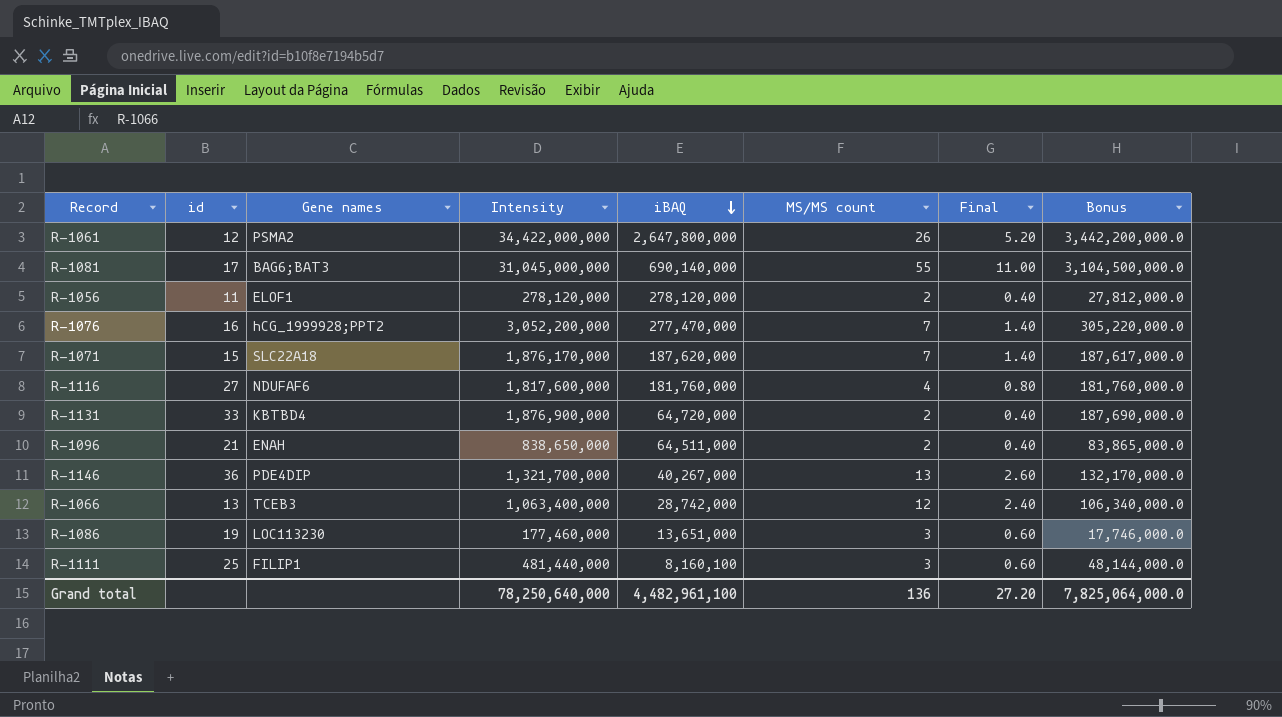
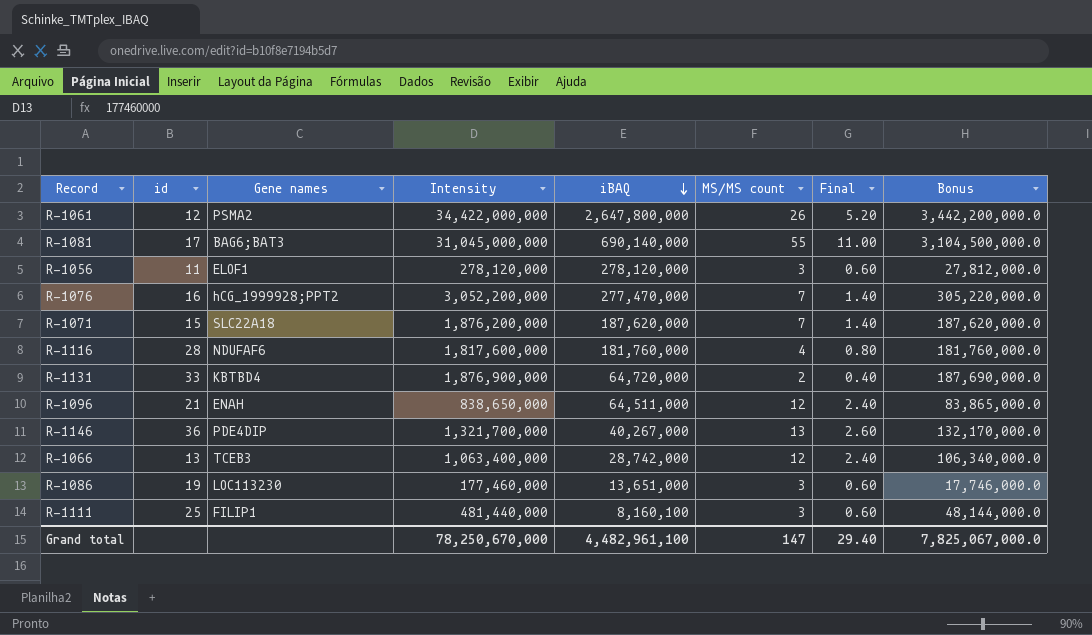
R-1056 | MS/MS count: 2 -> 3
R-1056 | Final: 0.40 -> 0.60
R-1071 | Intensity: 1,876,170,000 -> 1,876,200,000
R-1071 | Bonus: 187,617,000.0 -> 187,620,000.0
R-1116 | id: 27 -> 28
R-1096 | MS/MS count: 2 -> 12
R-1096 | Final: 0.40 -> 2.40
Grand total | Intensity: 78,250,640,000 -> 78,250,670,000
Grand total | MS/MS count: 136 -> 147
Grand total | Final: 27.20 -> 29.40
Grand total | Bonus: 7,825,064,000.0 -> 7,825,067,000.0

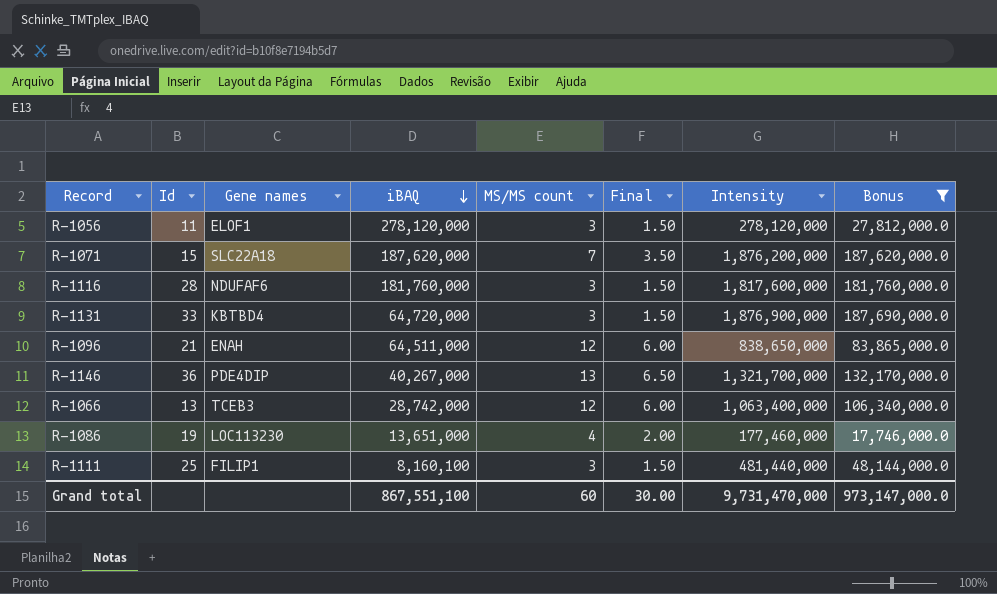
filter: none -> Bonus <= 187,690,000.0
column name: id -> Id
column Final | formula: [MS/MS count] * 0.2 -> [MS/MS count] * 0.5
column Intensity | position: 4 -> 7
R-1116 | MS/MS count: 4 -> 3
R-1131 | MS/MS count: 2 -> 3
R-1086 | MS/MS count: 3 -> 4
Grand total | iBAQ: 4,482,961,100 -> 867,551,100
Grand total | MS/MS count: 147 -> 60
Grand total | Final: 29.40 -> 30.00
Grand total | Intensity: 78,250,670,000 -> 9,731,470,000
Grand total | Bonus: 7,825,067,000.0 -> 973,147,000.0

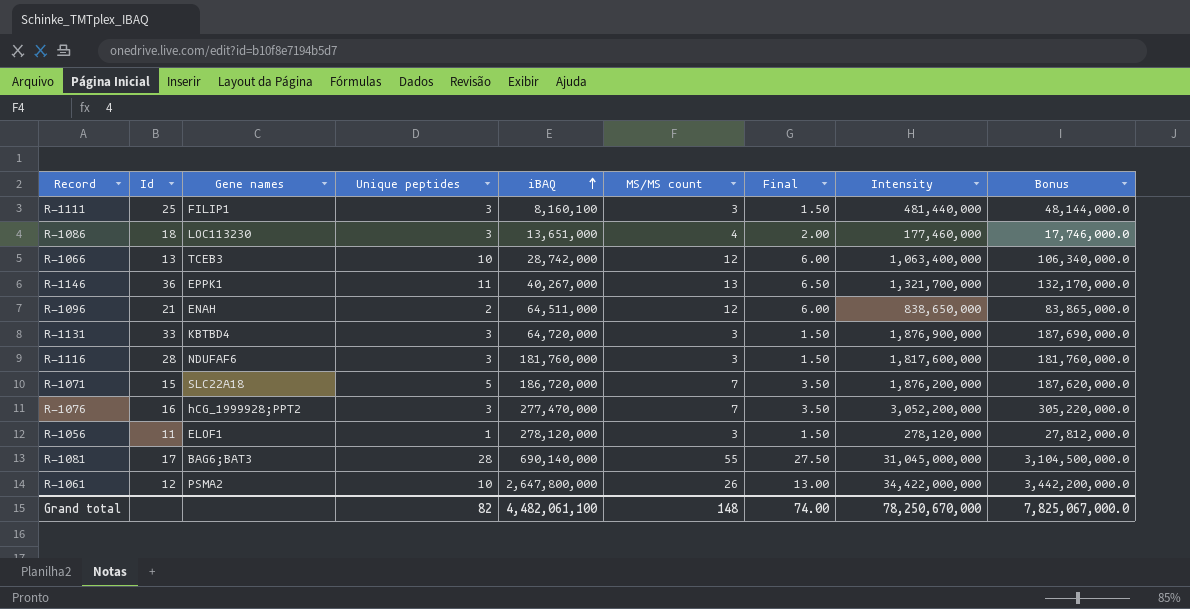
filter: Bonus <= 187,690,000.0 -> none
row order: iBAQ descending -> iBAQ ascending
column Unique peptides | position: none -> 4
R-1086 | Id: 19 -> 18
R-1146 | Gene names: PDE4DIP -> EPPK1
R-1071 | iBAQ: 187,620,000 -> 186,720,000
Grand total | iBAQ: 867,551,100 -> 4,482,061,100
Grand total | MS/MS count: 60 -> 148
Grand total | Final: 30.00 -> 74.00
Grand total | Intensity: 9,731,470,000 -> 78,250,670,000
Grand total | Bonus: 973,147,000.0 -> 7,825,067,000.0

